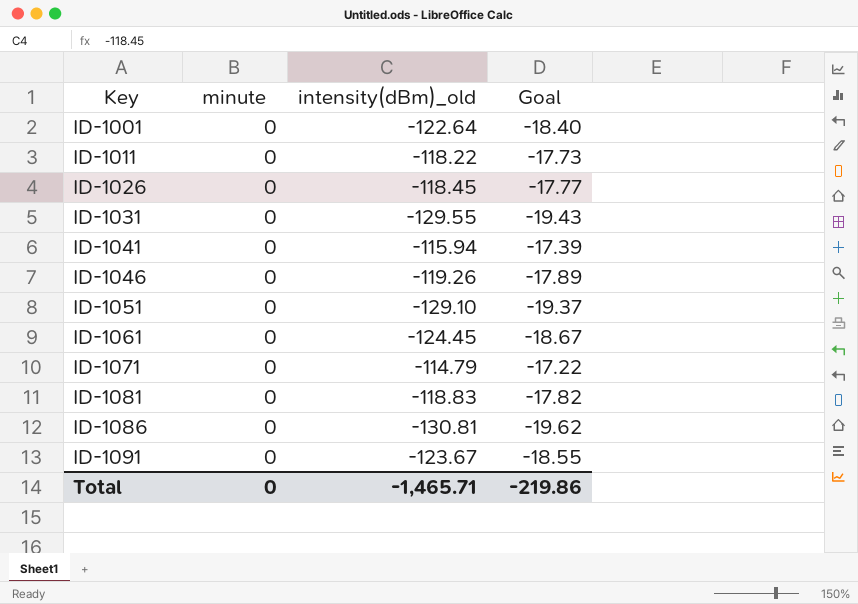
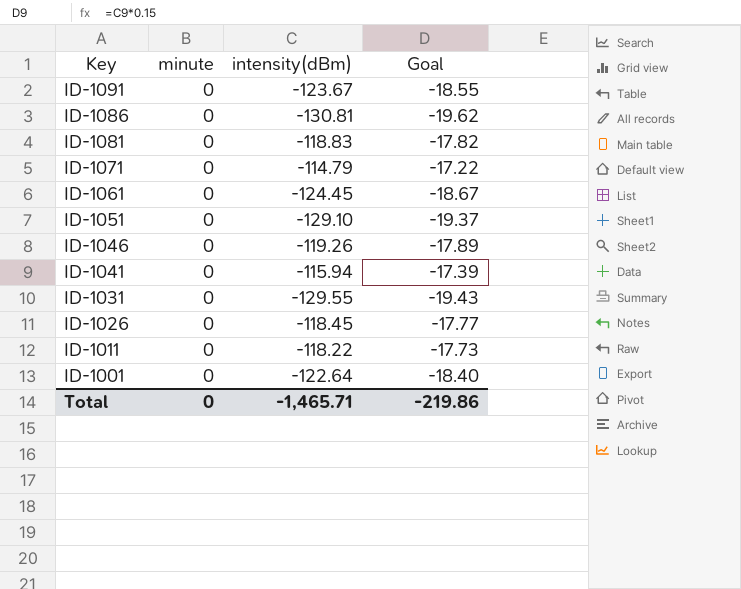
row order: Key ascending -> Key descending
column name: intensity(dBm)_old -> intensity(dBm)

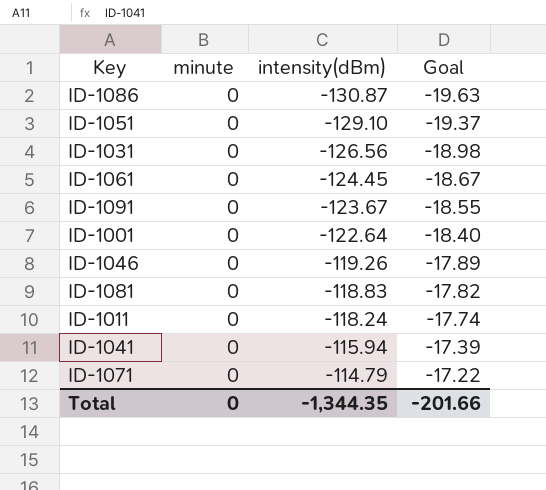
row order: Key descending -> intensity(dBm) ascending
row ID-1026: 0 | -118.45 | -17.77 -> none
ID-1086 | intensity(dBm): -130.81 -> -130.87
ID-1086 | Goal: -19.62 -> -19.63
ID-1031 | intensity(dBm): -129.55 -> -126.56
ID-1031 | Goal: -19.43 -> -18.98
ID-1011 | intensity(dBm): -118.22 -> -118.24
ID-1011 | Goal: -17.73 -> -17.74
Total | intensity(dBm): -1,465.71 -> -1,344.35
Total | Goal: -219.86 -> -201.66

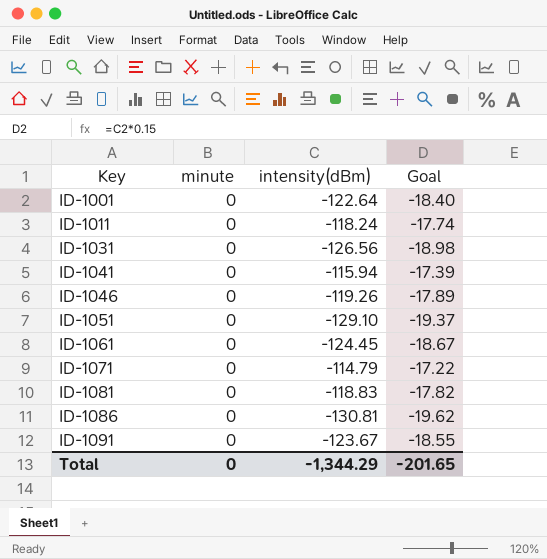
row order: intensity(dBm) ascending -> Key ascending
ID-1086 | intensity(dBm): -130.87 -> -130.81
ID-1086 | Goal: -19.63 -> -19.62
Total | intensity(dBm): -1,344.35 -> -1,344.29
Total | Goal: -201.66 -> -201.65

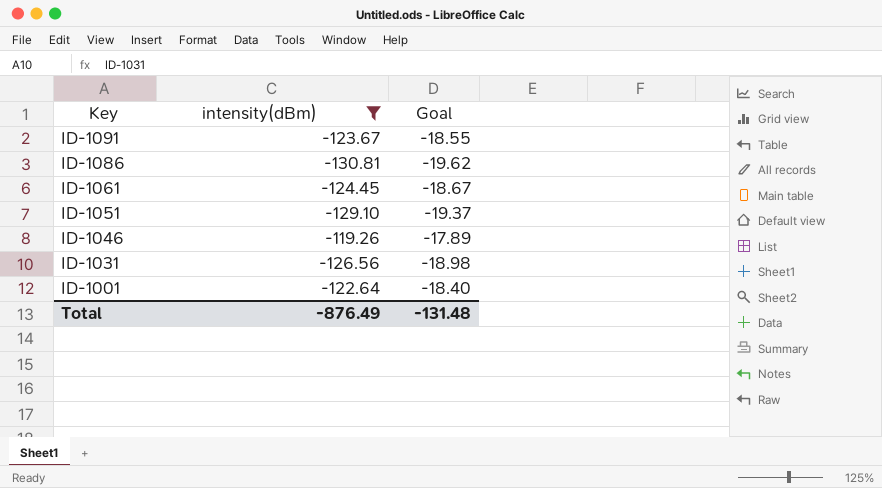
filter: none -> intensity(dBm) <= -119.26
row order: Key ascending -> Key descending
column minute | position: 2 -> none
Total | intensity(dBm): -1,344.29 -> -876.49
Total | Goal: -201.65 -> -131.48

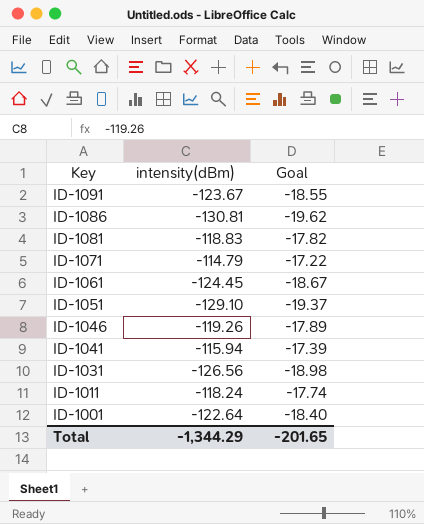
filter: intensity(dBm) <= -119.26 -> none
Total | intensity(dBm): -876.49 -> -1,344.29
Total | Goal: -131.48 -> -201.65

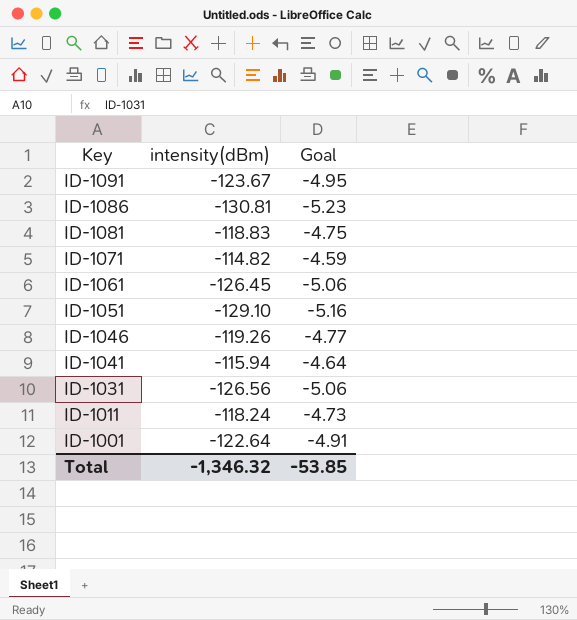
column Goal | formula: [intensity(dBm)] * 0.15 -> [intensity(dBm)] * 0.04
ID-1071 | intensity(dBm): -114.79 -> -114.82
ID-1061 | intensity(dBm): -124.45 -> -126.45
Total | intensity(dBm): -1,344.29 -> -1,346.32
Total | Goal: -201.65 -> -53.85

